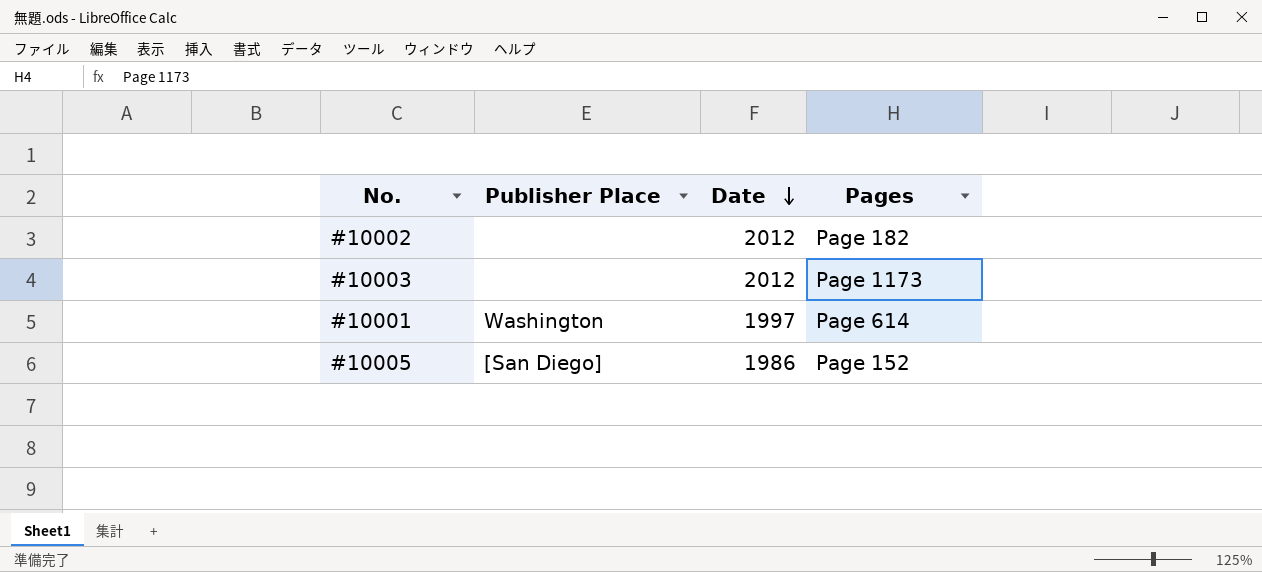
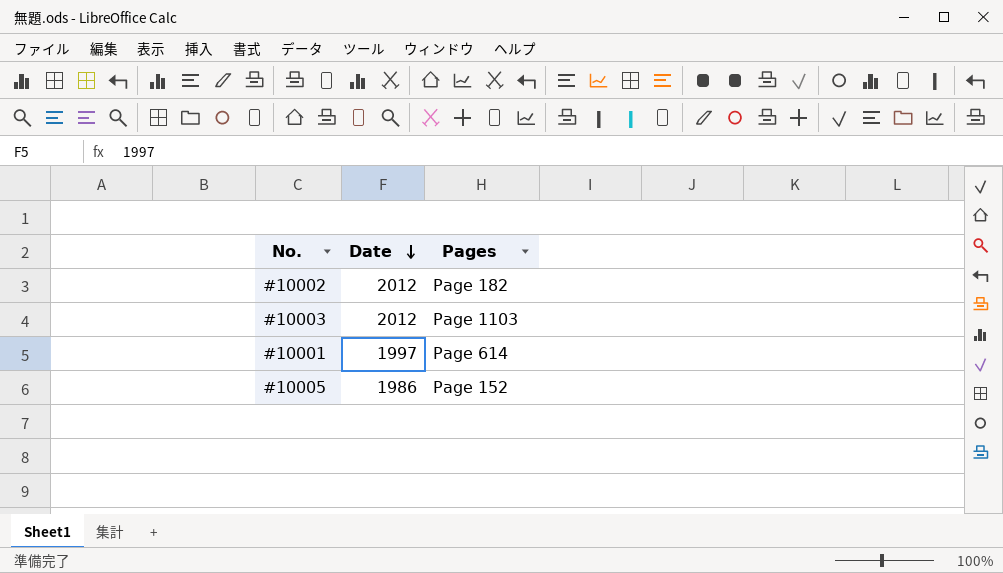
column Publisher Place | position: 2 -> none
#10003 | Pages: Page 1173 -> Page 1103

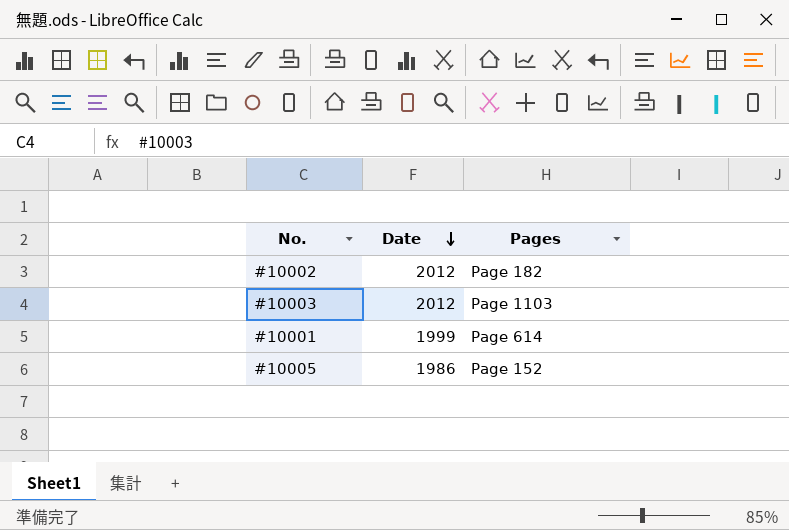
#10001 | Date: 1997 -> 1999

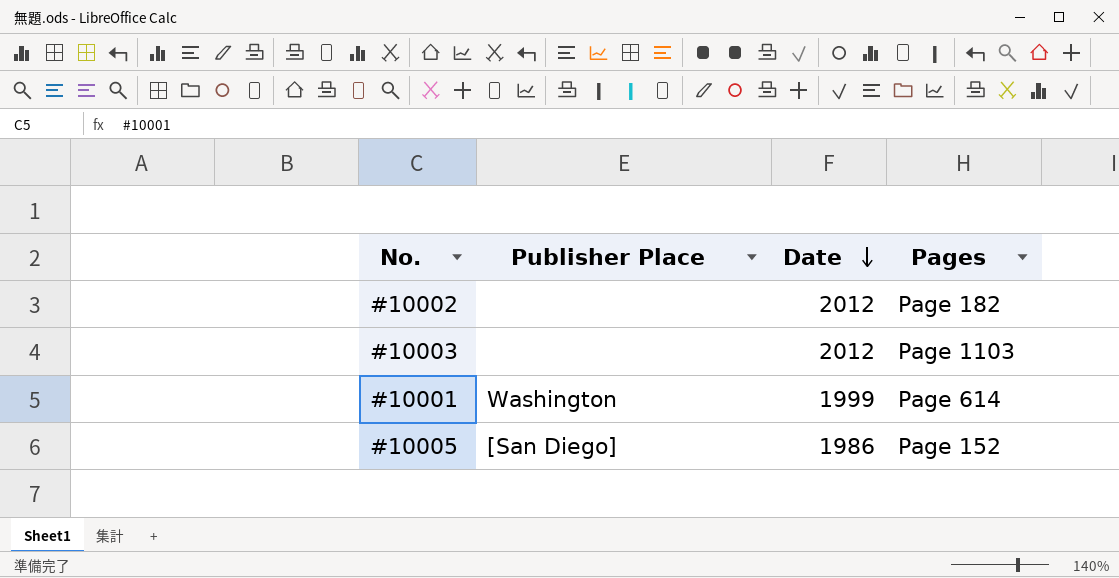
column Publisher Place | position: none -> 2

